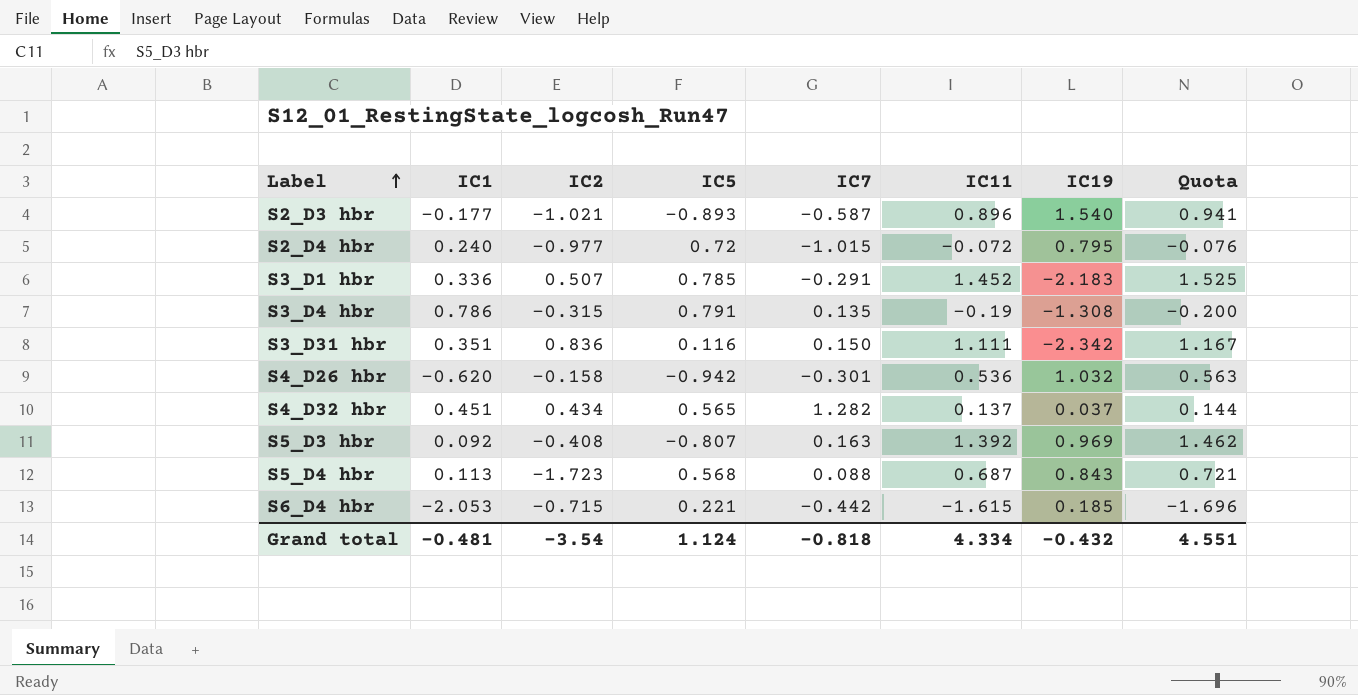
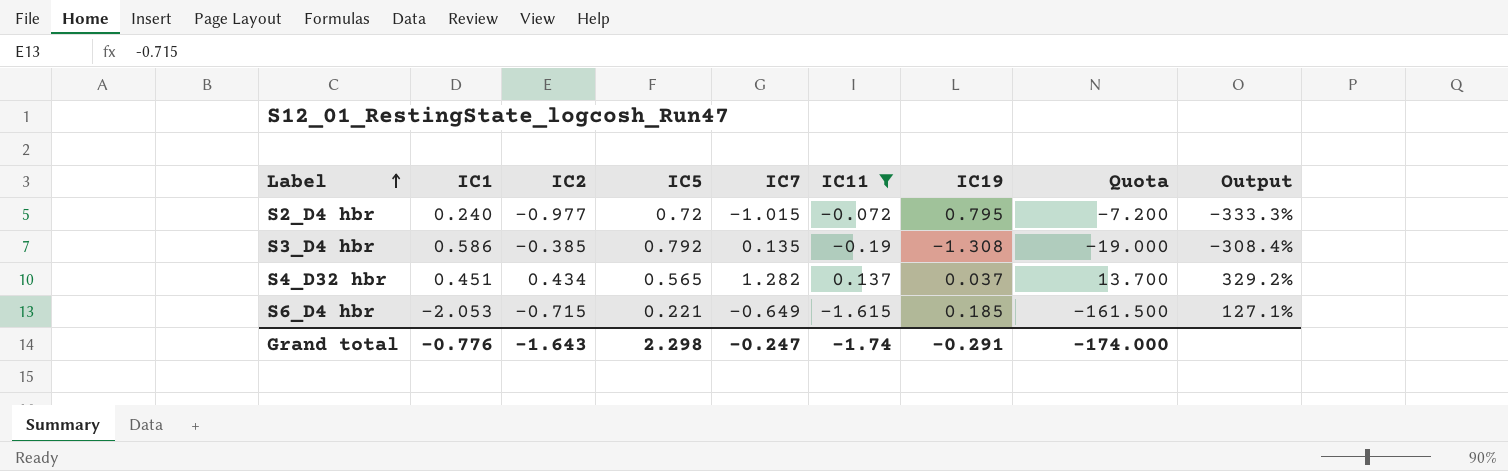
filter: none -> IC11 <= 0.137
column Quota | formula: [IC11] * 1.05 -> [IC11] * 100
column Output | formula: none -> [IC1] / [IC11]
S3_D4 hbr | IC1: 0.786 -> 0.586
S3_D4 hbr | IC2: -0.315 -> -0.385
S3_D4 hbr | IC5: 0.791 -> 0.792
S6_D4 hbr | IC7: -0.442 -> -0.649
Grand total | IC1: -0.481 -> -0.776
Grand total | IC2: -3.54 -> -1.643
Grand total | IC5: 1.124 -> 2.298
Grand total | IC7: -0.818 -> -0.247
Grand total | IC11: 4.334 -> -1.74
Grand total | IC19: -0.432 -> -0.291
Grand total | Quota: 4.551 -> -174.000

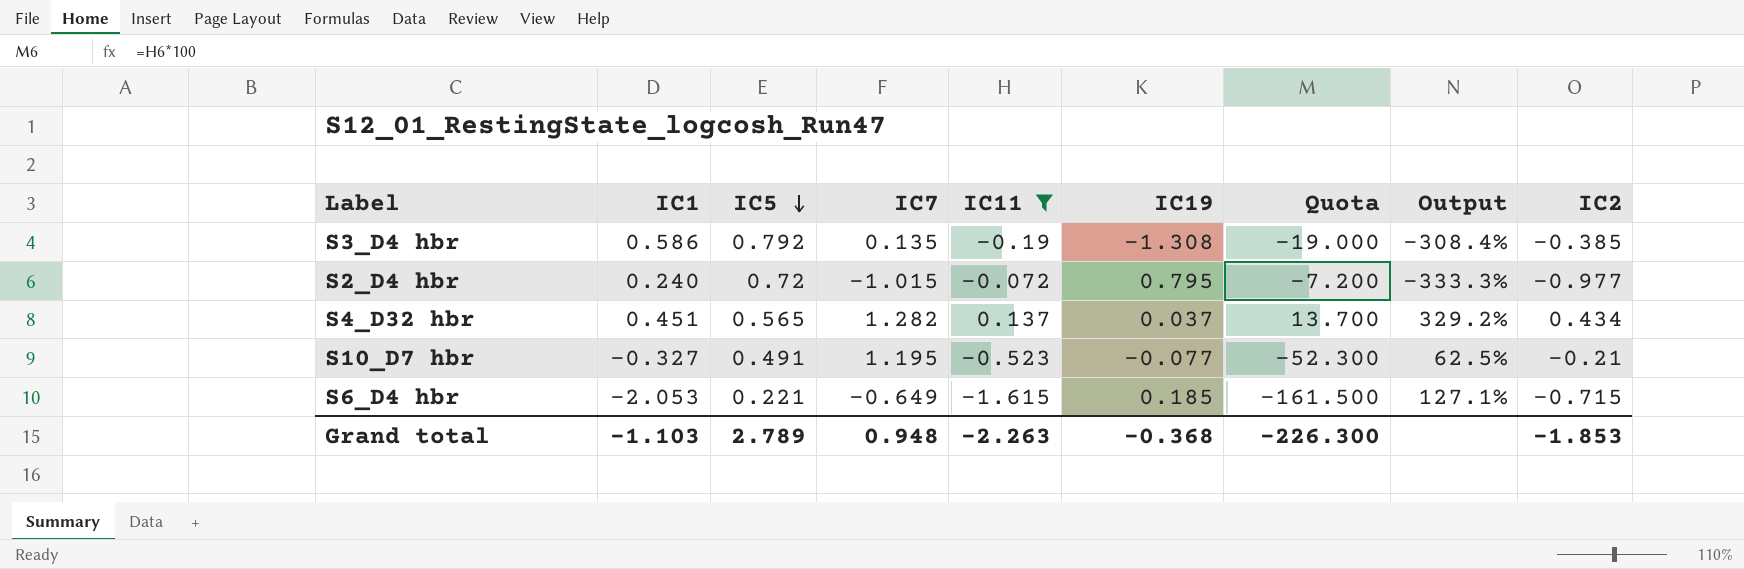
row order: Label ascending -> IC5 descending
column IC2 | position: 3 -> 9
row S10_D7 hbr: none -> -0.327 | 0.491 | 1.195 | -0.523 | -0.077 | -52.300 | 62.5% | -0.21
Grand total | IC1: -0.776 -> -1.103
Grand total | IC5: 2.298 -> 2.789
Grand total | IC7: -0.247 -> 0.948
Grand total | IC11: -1.74 -> -2.263
Grand total | IC19: -0.291 -> -0.368
Grand total | Quota: -174.000 -> -226.300
Grand total | IC2: -1.643 -> -1.853

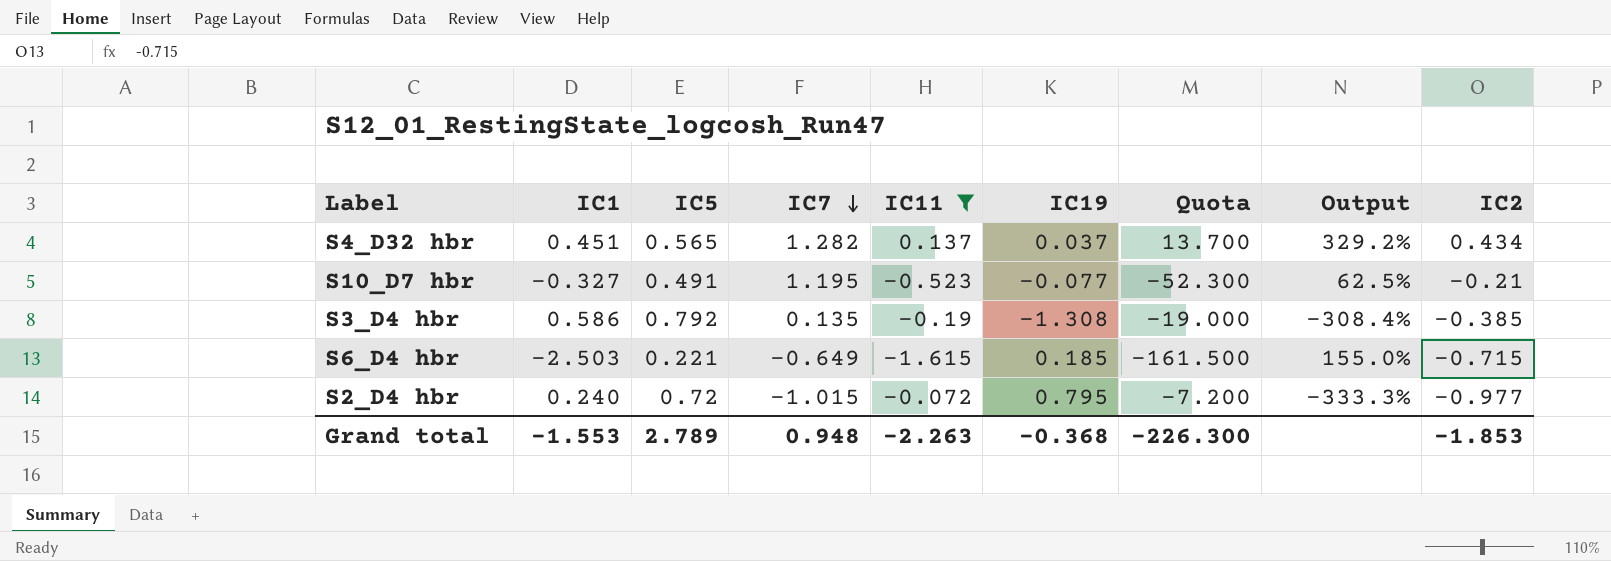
row order: IC5 descending -> IC7 descending
S6_D4 hbr | IC1: -2.053 -> -2.503
S6_D4 hbr | Output: 127.1% -> 155.0%
Grand total | IC1: -1.103 -> -1.553

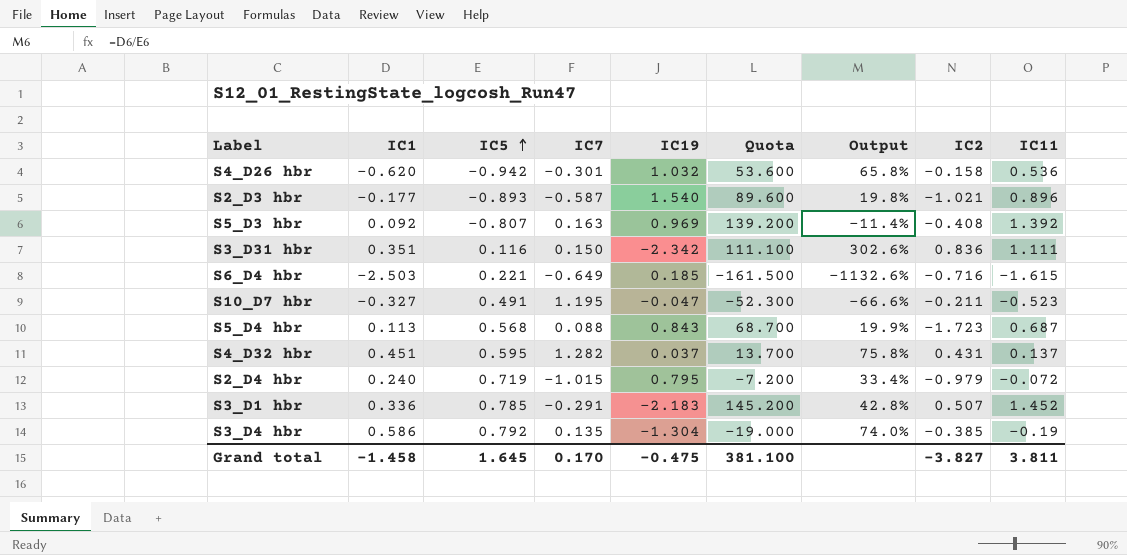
filter: IC11 <= 0.137 -> none
row order: IC7 descending -> IC5 ascending
column Output | formula: [IC1] / [IC11] -> [IC1] / [IC5]
column IC11 | position: 5 -> 9
S6_D4 hbr | IC2: -0.715 -> -0.716
S10_D7 hbr | IC19: -0.077 -> -0.047
S10_D7 hbr | IC2: -0.21 -> -0.211
S4_D32 hbr | IC5: 0.565 -> 0.595
S4_D32 hbr | IC2: 0.434 -> 0.431
S2_D4 hbr | IC5: 0.72 -> 0.719
S2_D4 hbr | IC2: -0.977 -> -0.979
S3_D4 hbr | IC19: -1.308 -> -1.304
Grand total | IC1: -1.553 -> -1.458
Grand total | IC5: 2.789 -> 1.645
Grand total | IC7: 0.948 -> 0.170
Grand total | IC19: -0.368 -> -0.475
Grand total | Quota: -226.300 -> 381.100
Grand total | IC2: -1.853 -> -3.827
Grand total | IC11: -2.263 -> 3.811

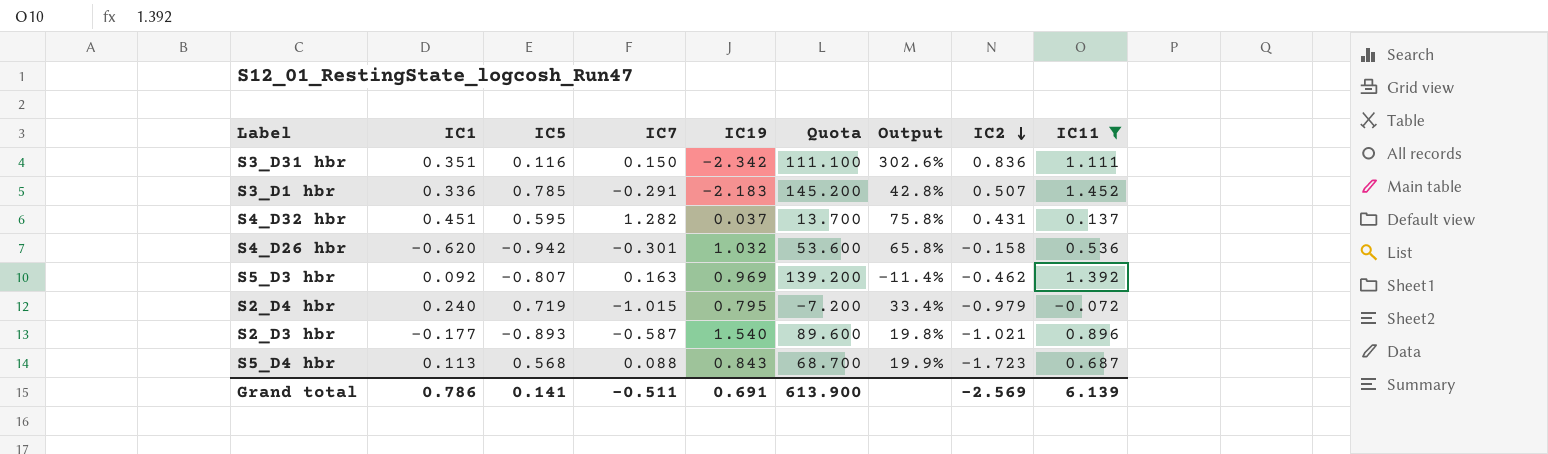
filter: none -> IC11 >= -0.072
row order: IC5 ascending -> IC2 descending
S5_D3 hbr | IC2: -0.408 -> -0.462
Grand total | IC1: -1.458 -> 0.786
Grand total | IC5: 1.645 -> 0.141
Grand total | IC7: 0.170 -> -0.511
Grand total | IC19: -0.475 -> 0.691
Grand total | Quota: 381.100 -> 613.900
Grand total | IC2: -3.827 -> -2.569
Grand total | IC11: 3.811 -> 6.139

